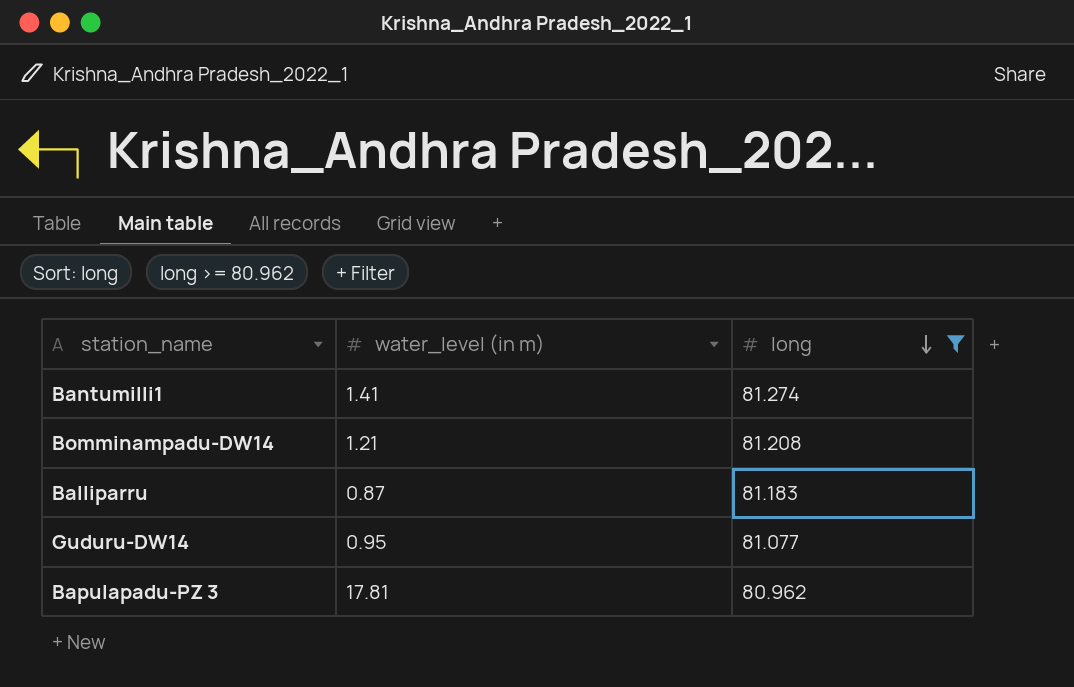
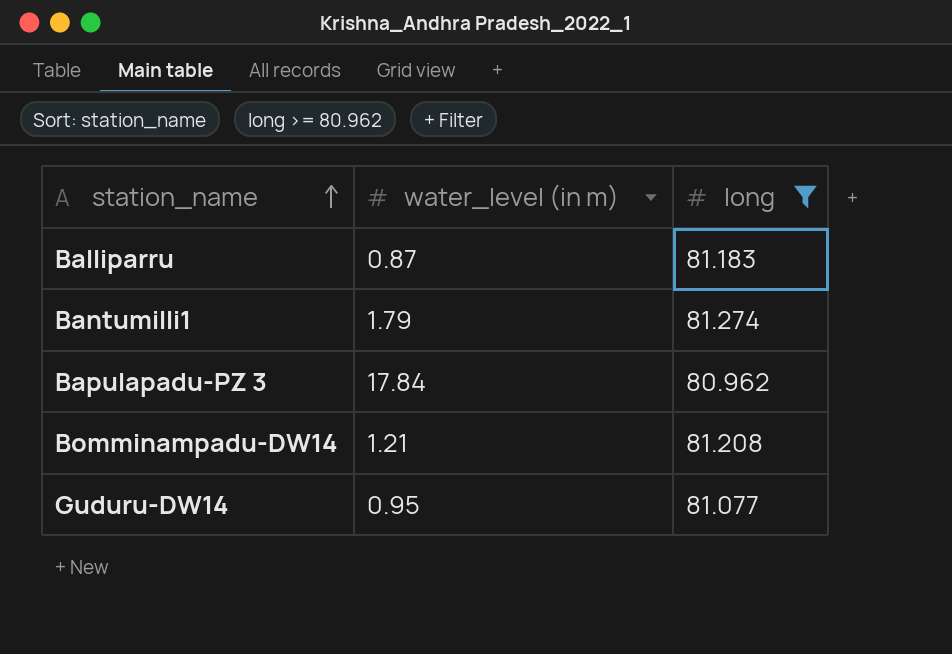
row order: long descending -> station_name ascending
Bantumilli1 | water_level (in m): 1.41 -> 1.79
Bapulapadu-PZ 3 | water_level (in m): 17.81 -> 17.84

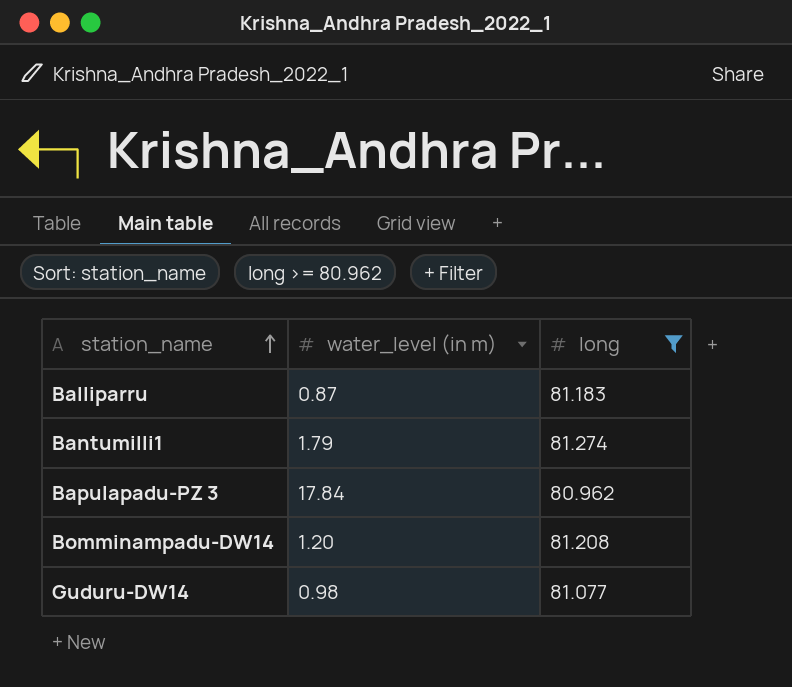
Bomminampadu-DW14 | water_level (in m): 1.21 -> 1.20
Guduru-DW14 | water_level (in m): 0.95 -> 0.98

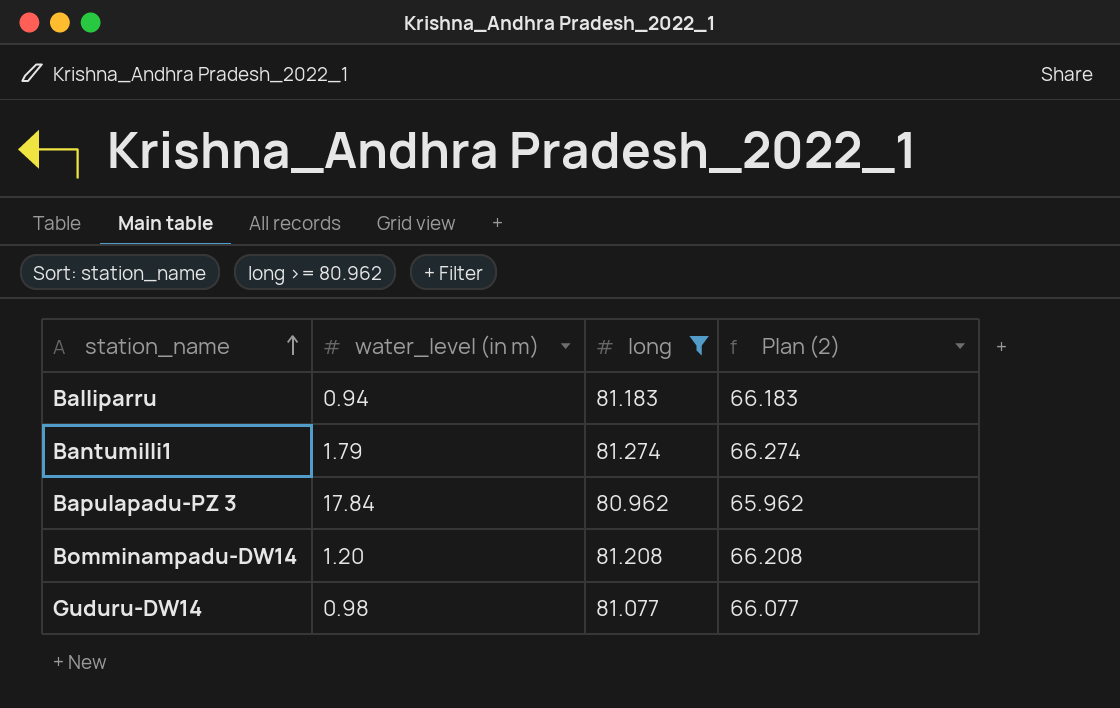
column Plan (2) | formula: none -> [long] - 15
Balliparru | water_level (in m): 0.87 -> 0.94

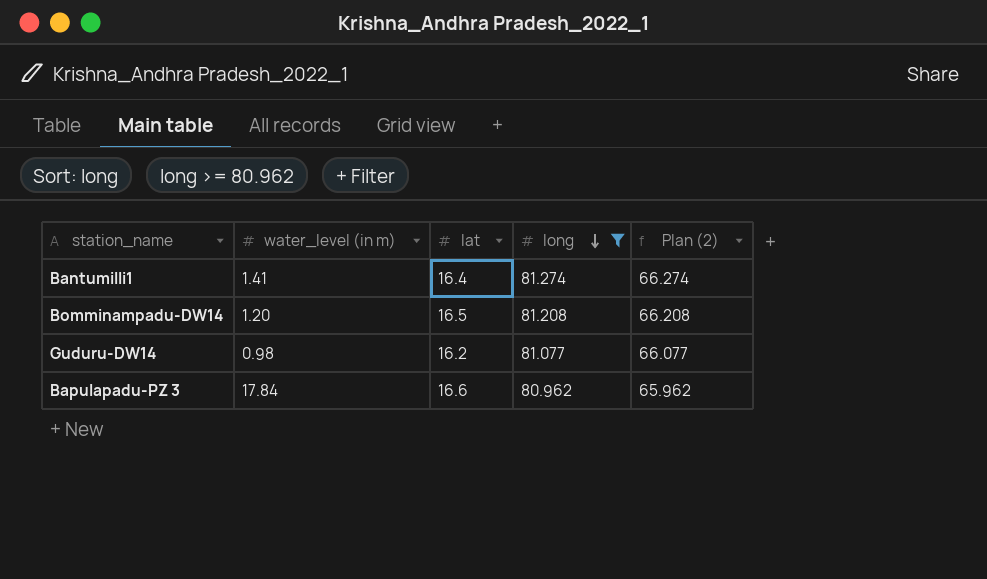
row order: station_name ascending -> long descending
column lat | position: none -> 3
row Balliparru: 0.94 | 81.183 | 66.183 -> none
Bantumilli1 | water_level (in m): 1.79 -> 1.41

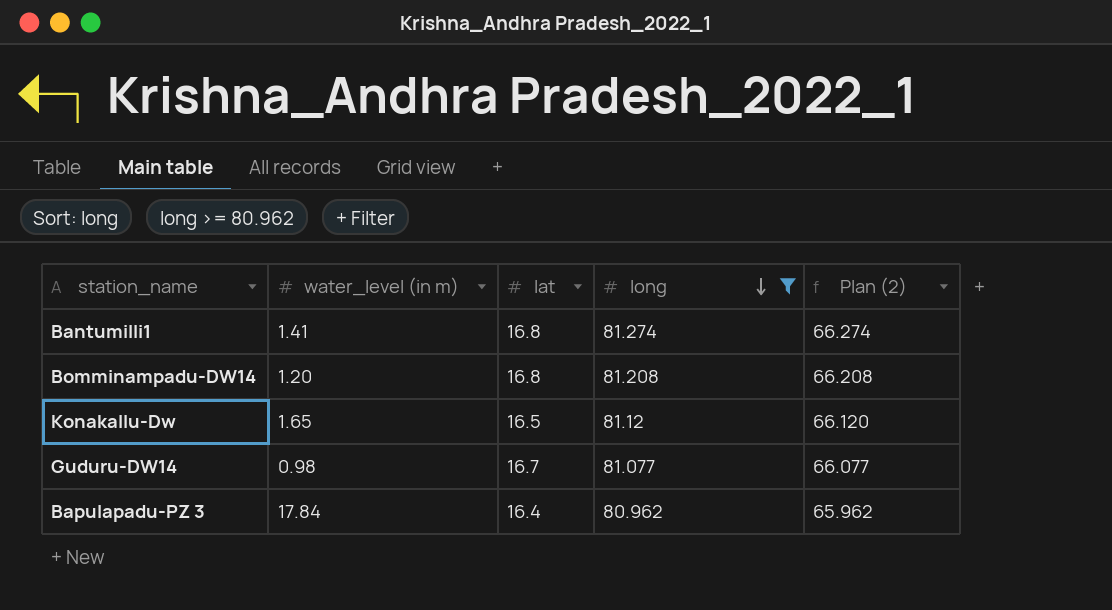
Bantumilli1 | lat: 16.4 -> 16.8
Bomminampadu-DW14 | lat: 16.5 -> 16.8
row Konakallu-Dw: none -> 1.65 | 16.5 | 81.12 | 66.120
Guduru-DW14 | lat: 16.2 -> 16.7
Bapulapadu-PZ 3 | lat: 16.6 -> 16.4

